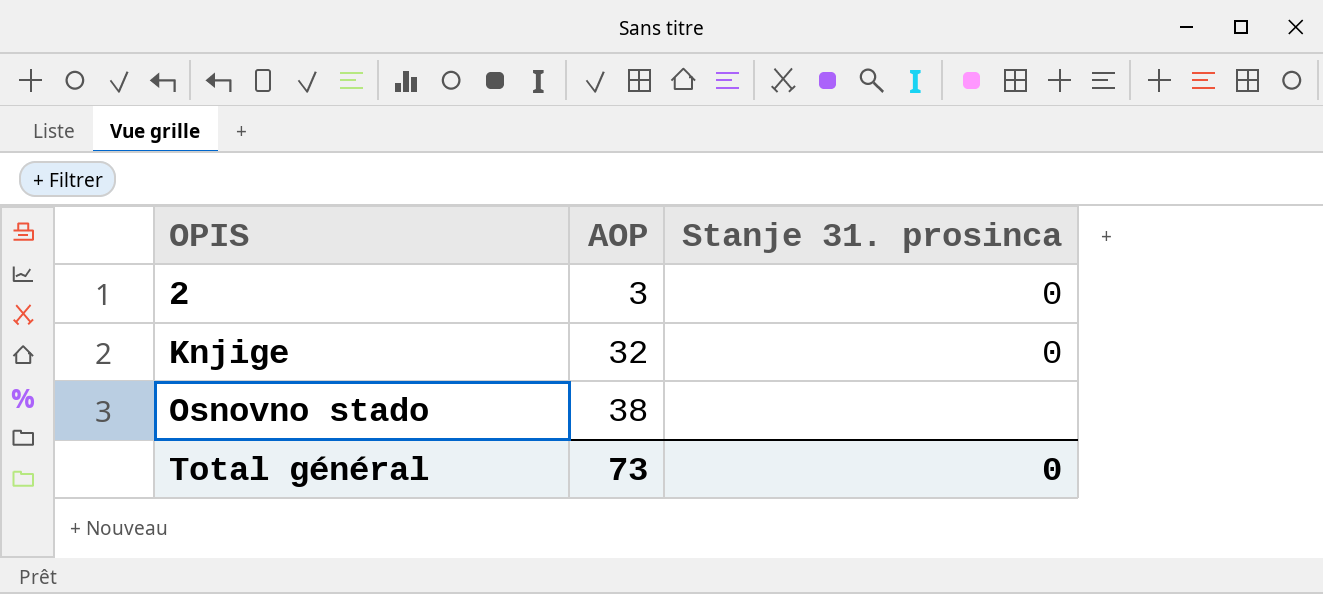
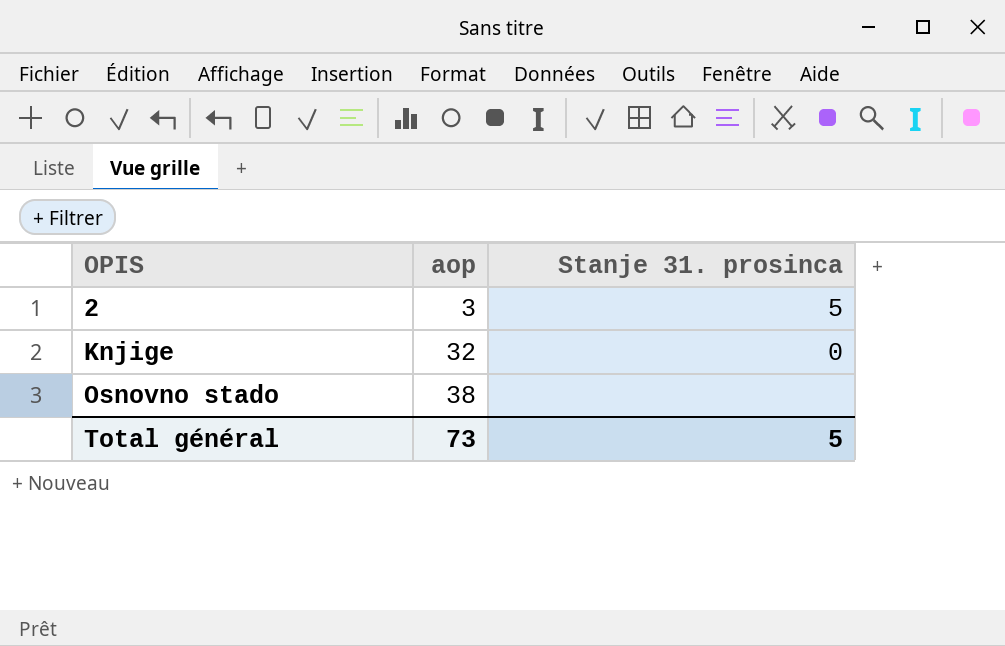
column name: AOP -> aop
2 | Stanje 31. prosinca: 0 -> 5
Total général | Stanje 31. prosinca: 0 -> 5

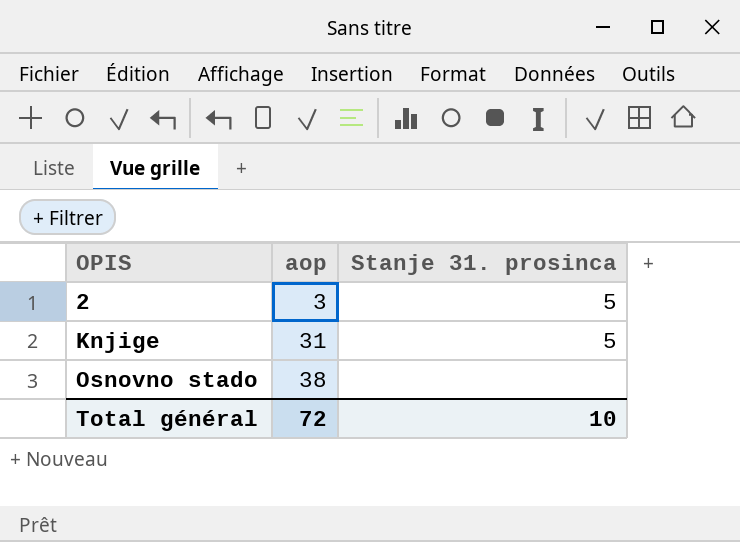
Knjige | aop: 32 -> 31
Knjige | Stanje 31. prosinca: 0 -> 5
Total général | aop: 73 -> 72
Total général | Stanje 31. prosinca: 5 -> 10

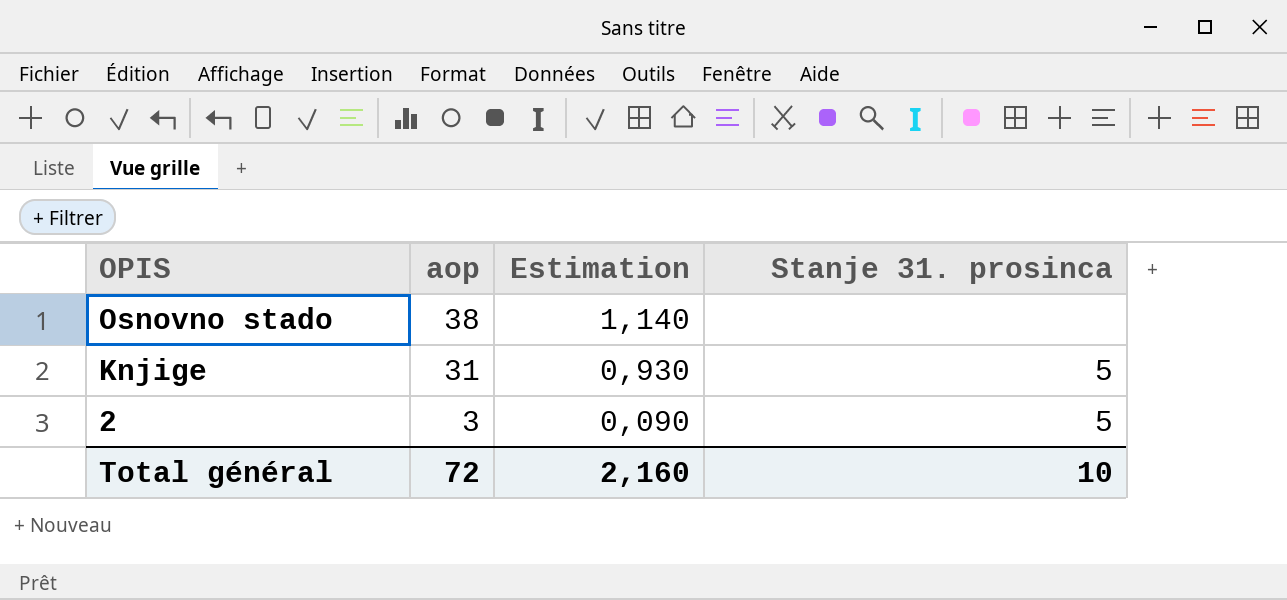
row order: OPIS ascending -> OPIS descending
column Estimation | formula: none -> [aop] * 0,03

